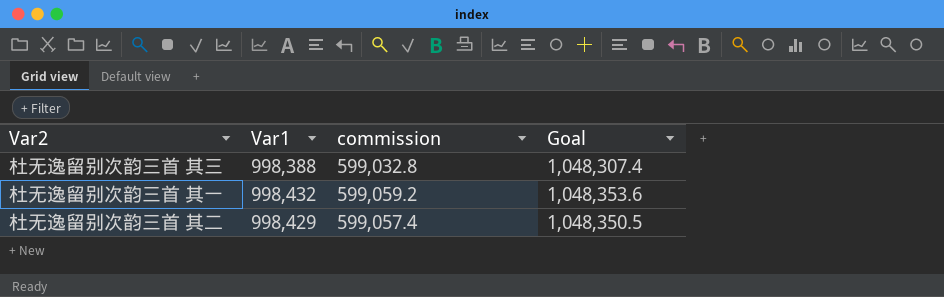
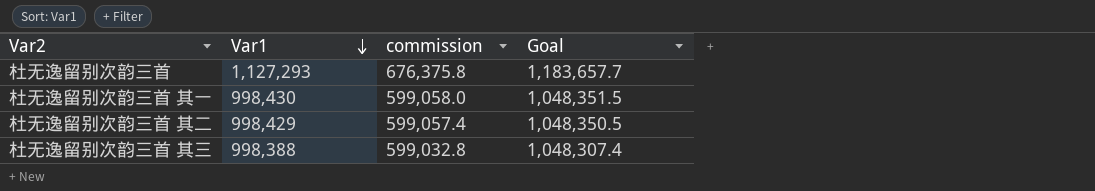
row order: none -> Var1 descending
row 杜无逸留别次韵三首: none -> 1,127,293 | 676,375.8 | 1,183,657.7
杜无逸留别次韵三首 其一 | Var1: 998,432 -> 998,430
杜无逸留别次韵三首 其一 | commission: 599,059.2 -> 599,058.0
杜无逸留别次韵三首 其一 | Goal: 1,048,353.6 -> 1,048,351.5

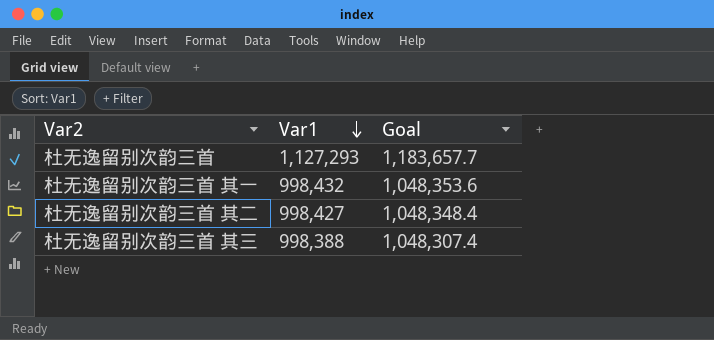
column commission | formula: [Var1] * 0.6 -> none
杜无逸留别次韵三首 其一 | Var1: 998,430 -> 998,432
杜无逸留别次韵三首 其一 | Goal: 1,048,351.5 -> 1,048,353.6
杜无逸留别次韵三首 其二 | Var1: 998,429 -> 998,427
杜无逸留别次韵三首 其二 | Goal: 1,048,350.5 -> 1,048,348.4

